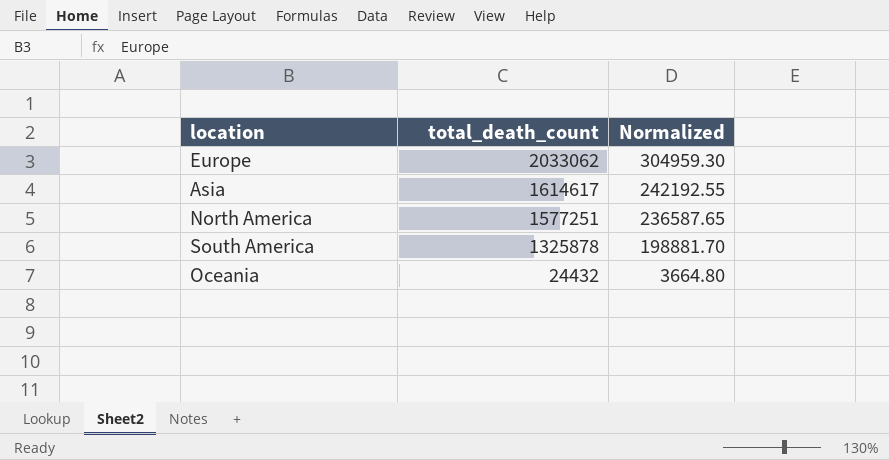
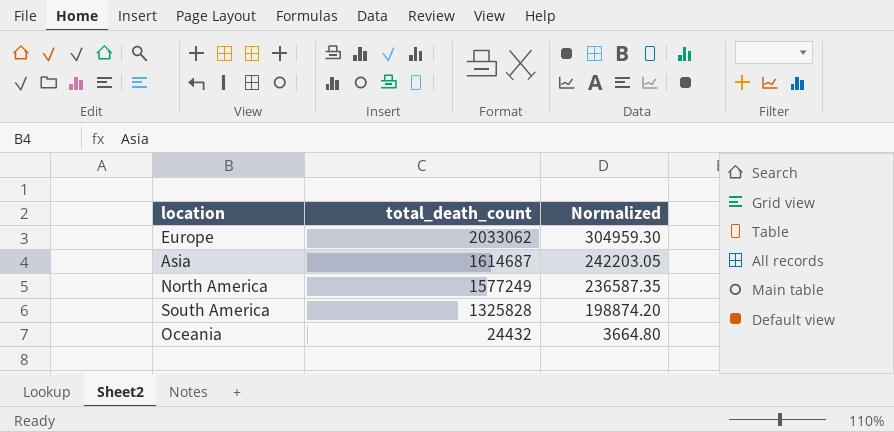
Asia | total_death_count: 1614617 -> 1614687
Asia | Normalized: 242192.55 -> 242203.05
North America | total_death_count: 1577251 -> 1577249
North America | Normalized: 236587.65 -> 236587.35
South America | total_death_count: 1325878 -> 1325828
South America | Normalized: 198881.70 -> 198874.20

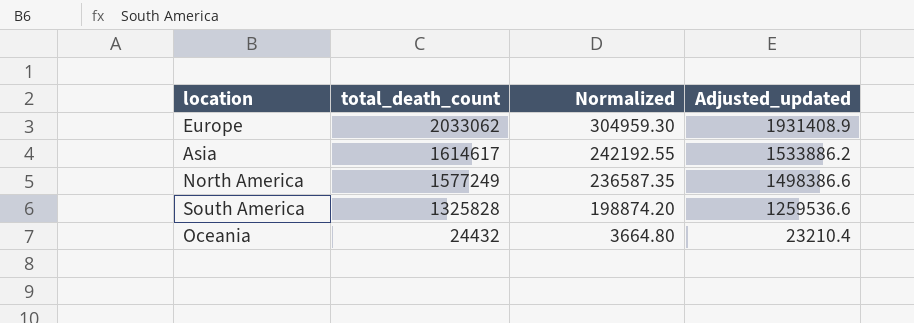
column Adjusted_updated | formula: none -> [total_death_count] * 0.95
Asia | total_death_count: 1614687 -> 1614617
Asia | Normalized: 242203.05 -> 242192.55

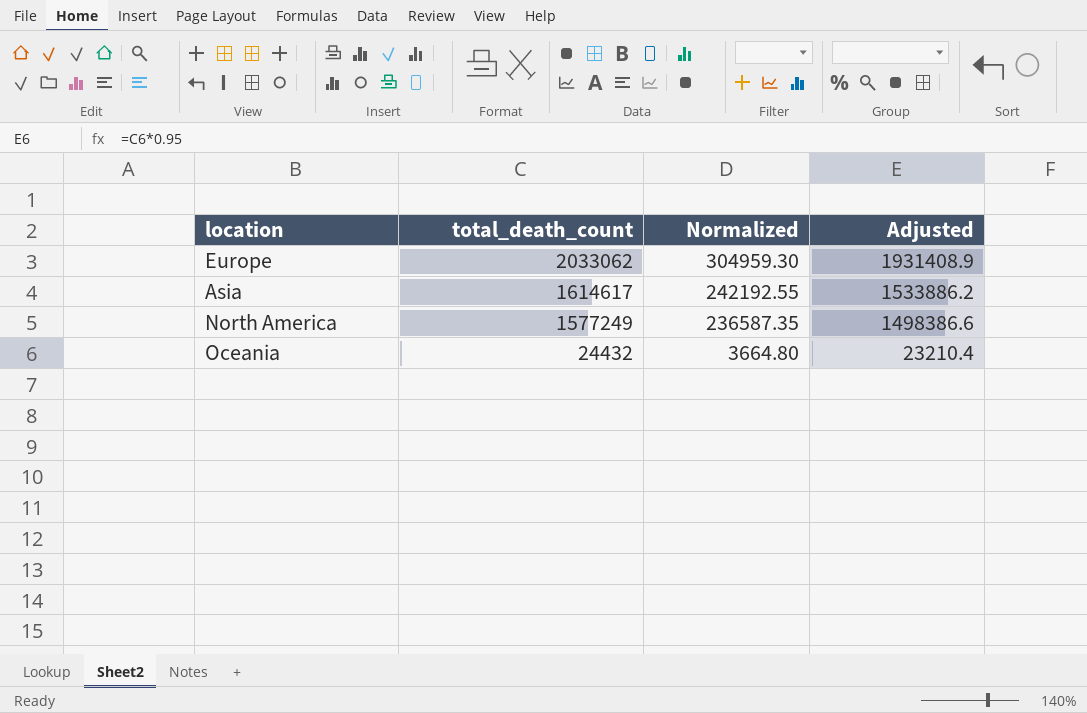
column name: Adjusted_updated -> Adjusted
row South America: 1325828 | 198874.20 | 1259536.6 -> none

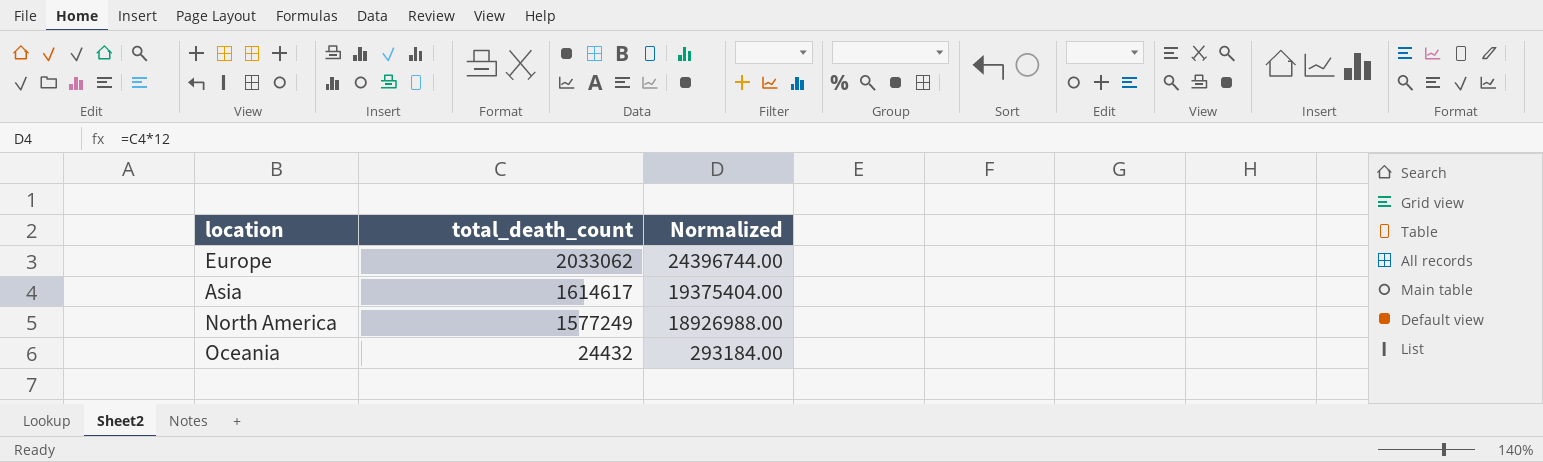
column Adjusted | formula: [total_death_count] * 0.95 -> none
column Normalized | formula: [total_death_count] * 0.15 -> [total_death_count] * 12

